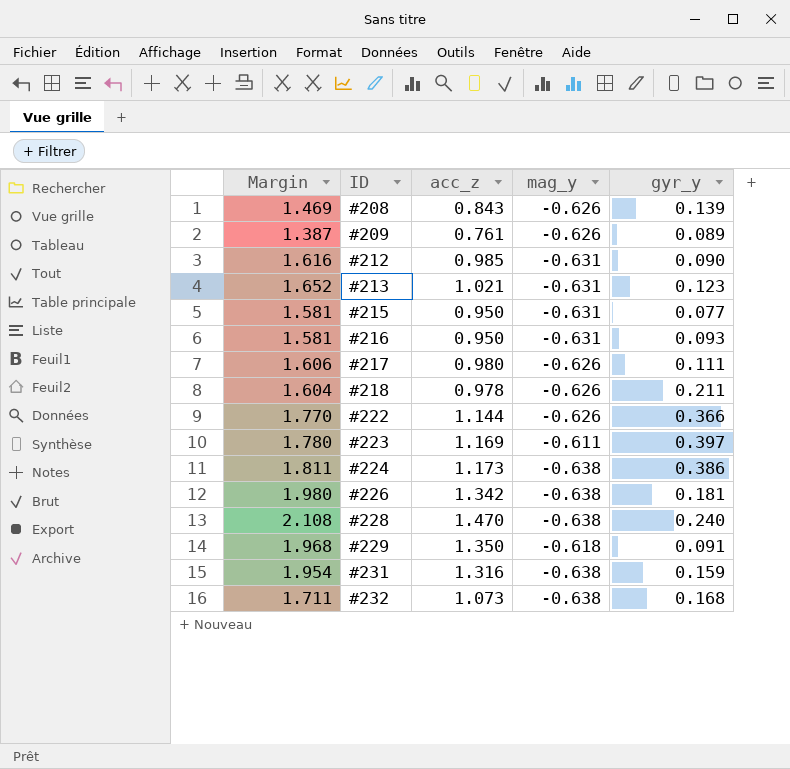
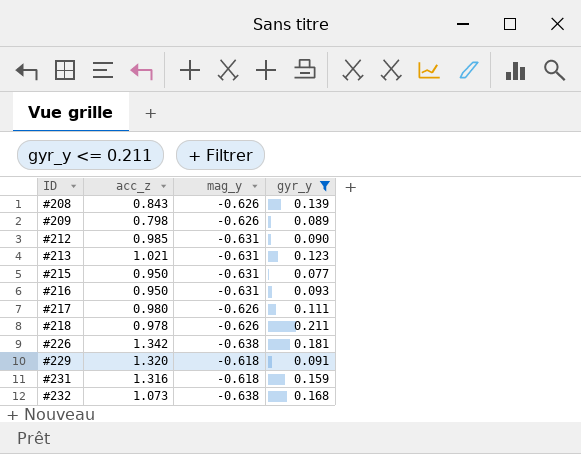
filter: none -> gyr_y <= 0.211
column Margin | formula: [acc_z] - [mag_y] -> none
#209 | acc_z: 0.761 -> 0.798
#229 | acc_z: 1.350 -> 1.320
#231 | mag_y: -0.638 -> -0.618

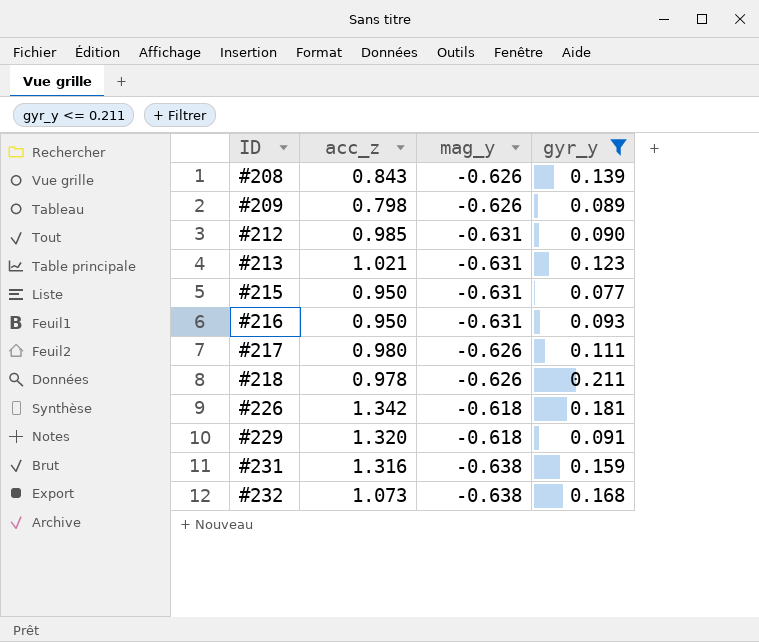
#226 | mag_y: -0.638 -> -0.618
#231 | mag_y: -0.618 -> -0.638

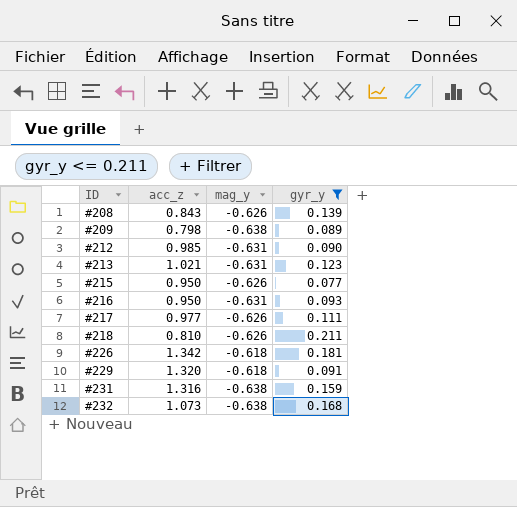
#209 | mag_y: -0.626 -> -0.638
#215 | mag_y: -0.631 -> -0.626
#217 | acc_z: 0.980 -> 0.977
#218 | acc_z: 0.978 -> 0.810

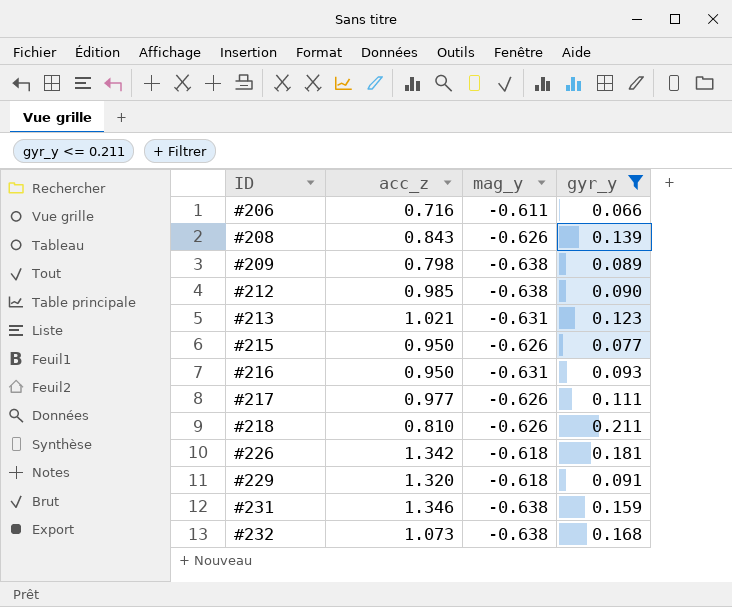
row #206: none -> 0.716 | -0.611 | 0.066
#212 | mag_y: -0.631 -> -0.638
#231 | acc_z: 1.316 -> 1.346

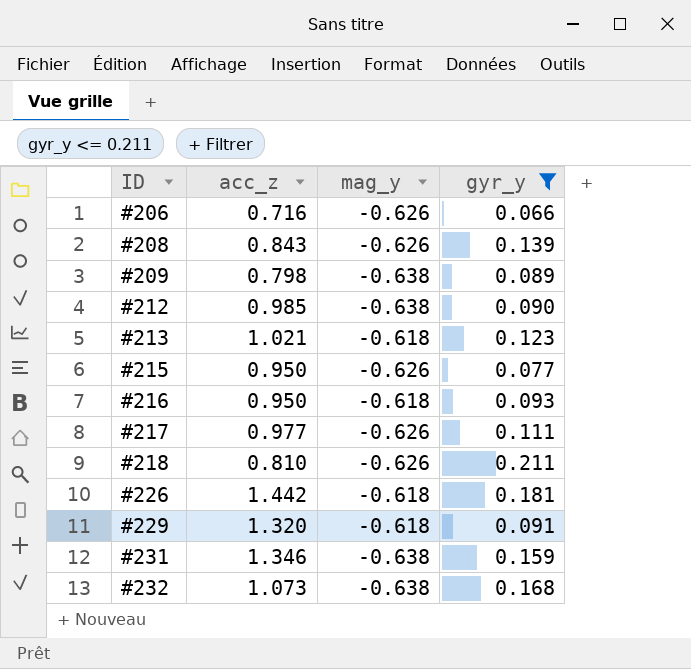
#206 | mag_y: -0.611 -> -0.626
#213 | mag_y: -0.631 -> -0.618
#216 | mag_y: -0.631 -> -0.618
#226 | acc_z: 1.342 -> 1.442

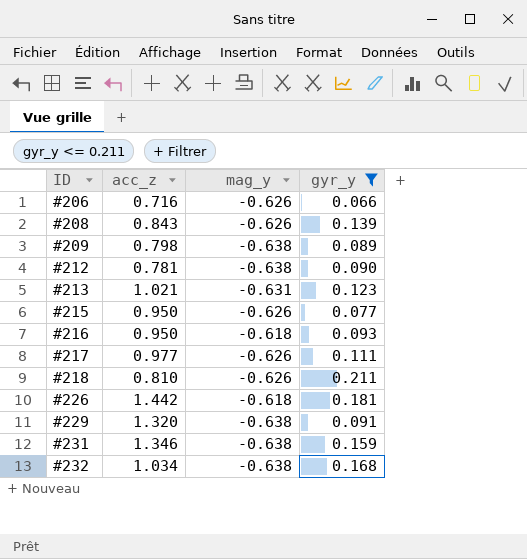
#212 | acc_z: 0.985 -> 0.781
#213 | mag_y: -0.618 -> -0.631
#229 | mag_y: -0.618 -> -0.638
#232 | acc_z: 1.073 -> 1.034

